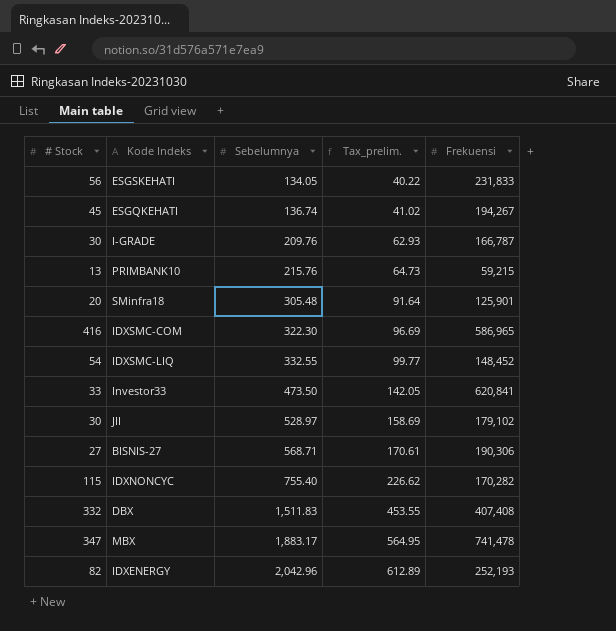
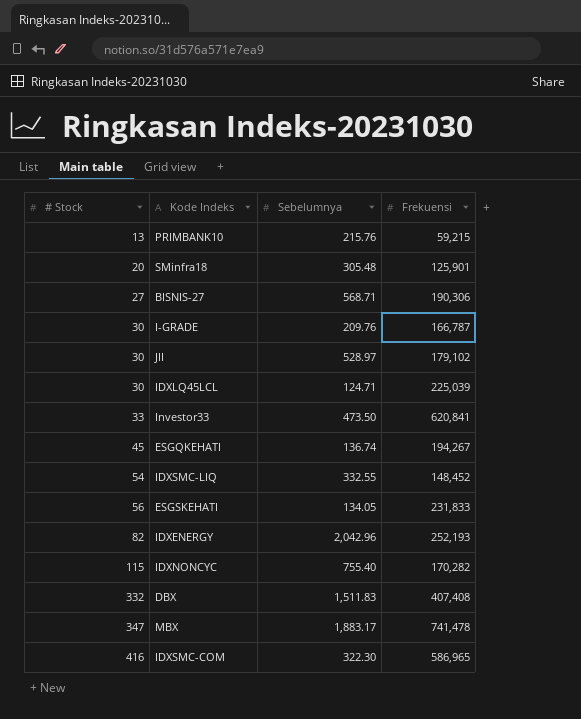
row order: Sebelumnya ascending -> # Stock ascending
column Tax_prelim. | formula: [Sebelumnya] * 0.3 -> none
row IDXLQ45LCL: none -> 30 | 124.71 | 225,039

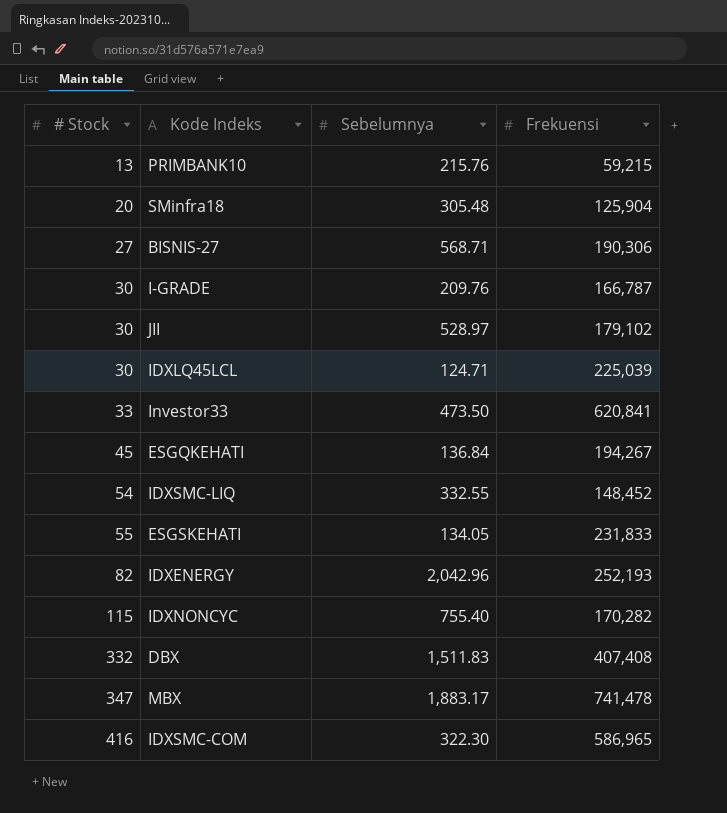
SMinfra18 | Frekuensi: 125,901 -> 125,904
ESGQKEHATI | Sebelumnya: 136.74 -> 136.84
ESGSKEHATI | # Stock: 56 -> 55

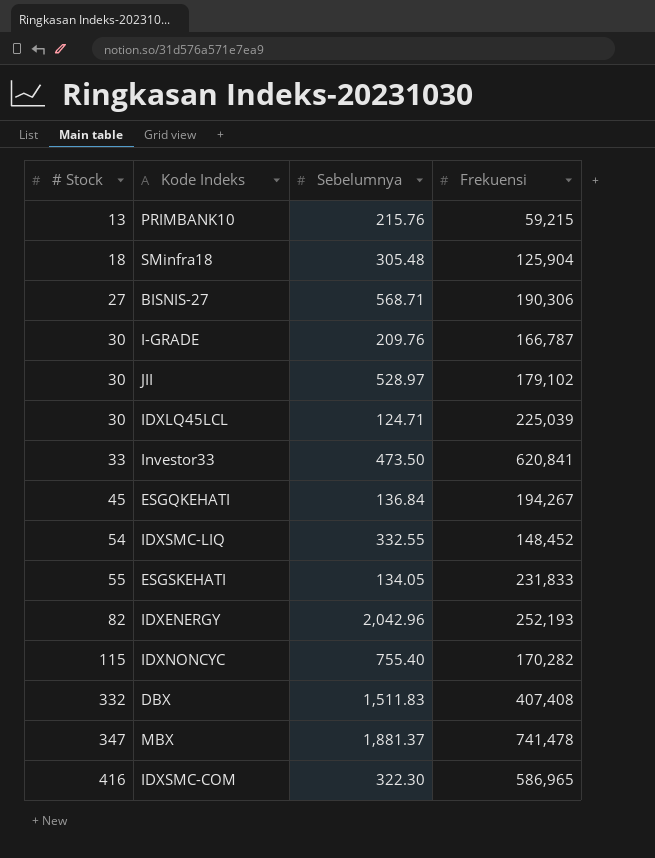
SMinfra18 | # Stock: 20 -> 18
MBX | Sebelumnya: 1,883.17 -> 1,881.37

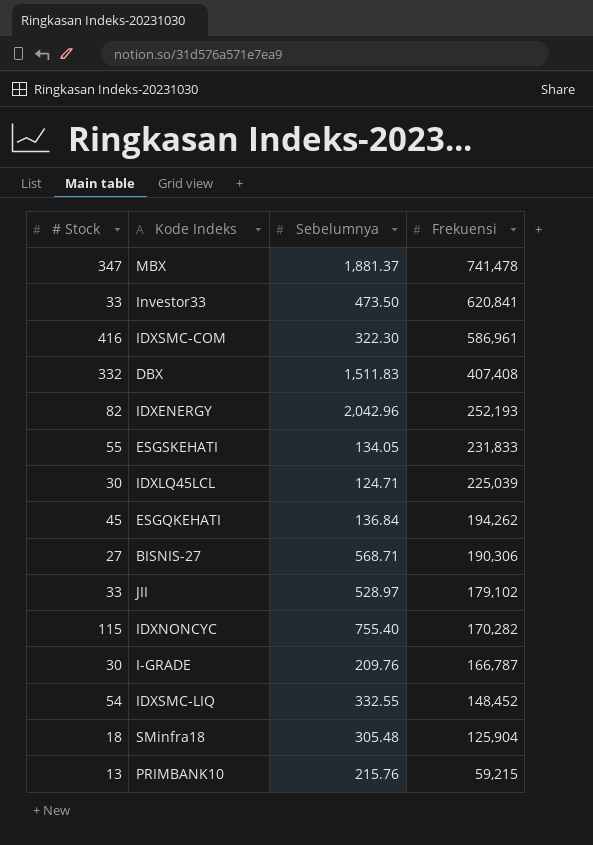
row order: # Stock ascending -> Frekuensi descending
IDXSMC-COM | Frekuensi: 586,965 -> 586,961
ESGQKEHATI | Frekuensi: 194,267 -> 194,262
JII | # Stock: 30 -> 33

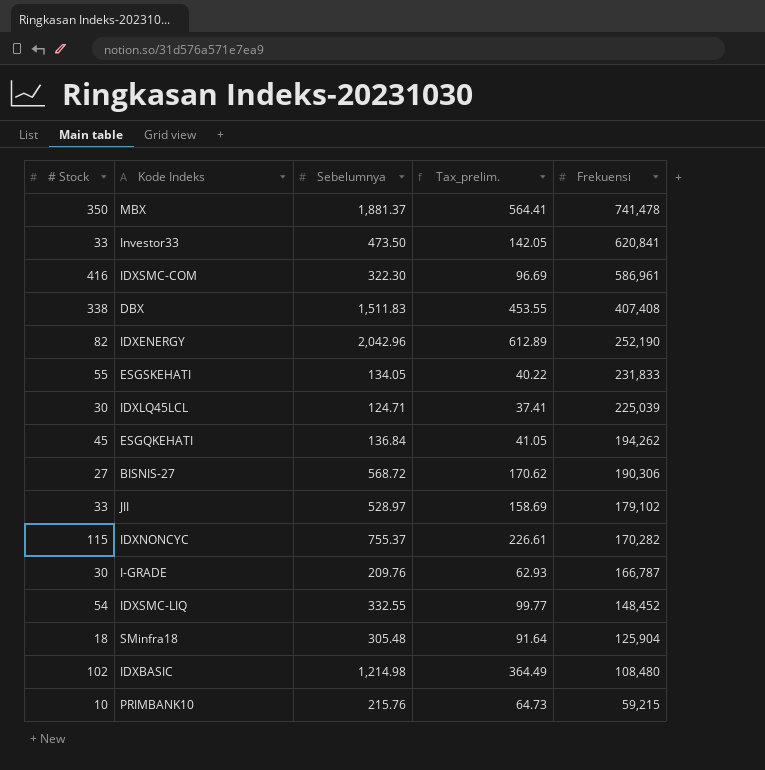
column Tax_prelim. | formula: none -> [Sebelumnya] * 0.3
MBX | # Stock: 347 -> 350
DBX | # Stock: 332 -> 338
IDXENERGY | Frekuensi: 252,193 -> 252,190
BISNIS-27 | Sebelumnya: 568.71 -> 568.72
IDXNONCYC | Sebelumnya: 755.40 -> 755.37
row IDXBASIC: none -> 102 | 1,214.98 | 364.49 | 108,480
PRIMBANK10 | # Stock: 13 -> 10

